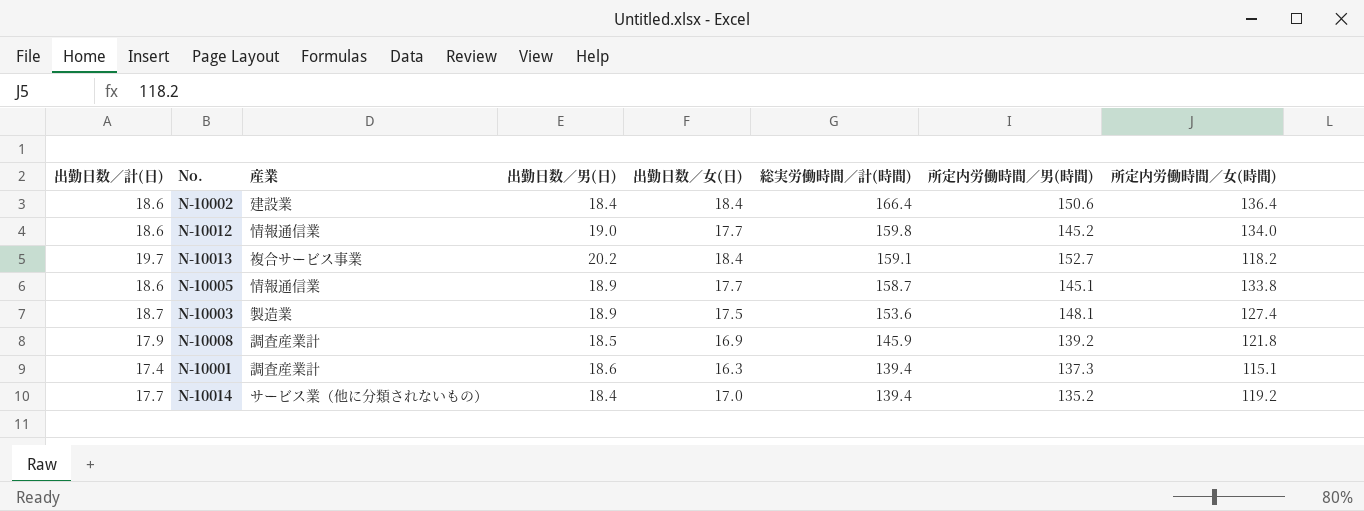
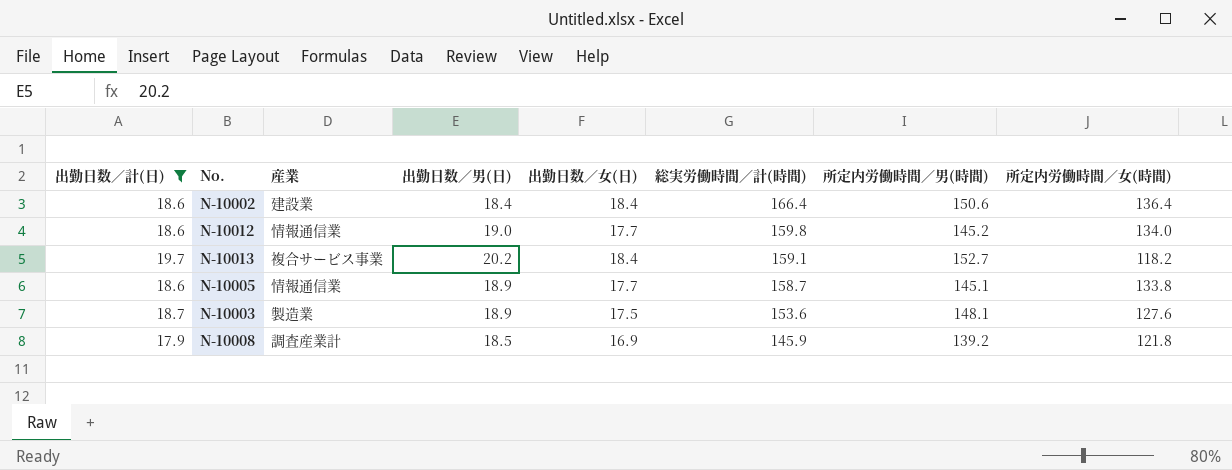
filter: none -> 出勤日数／計(日) >= 17.9
N-10003 | 所定内労働時間／女(時間): 127.4 -> 127.6

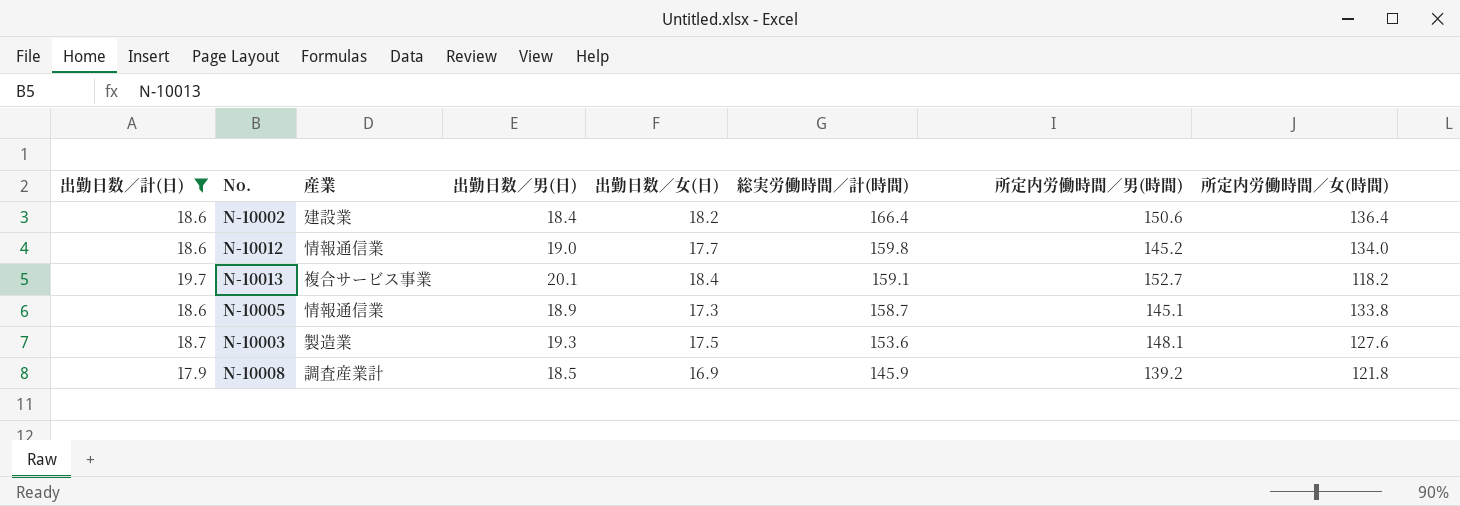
N-10002 | 出勤日数／女(日): 18.4 -> 18.2
N-10013 | 出勤日数／男(日): 20.2 -> 20.1
N-10005 | 出勤日数／女(日): 17.7 -> 17.3
N-10003 | 出勤日数／男(日): 18.9 -> 19.3

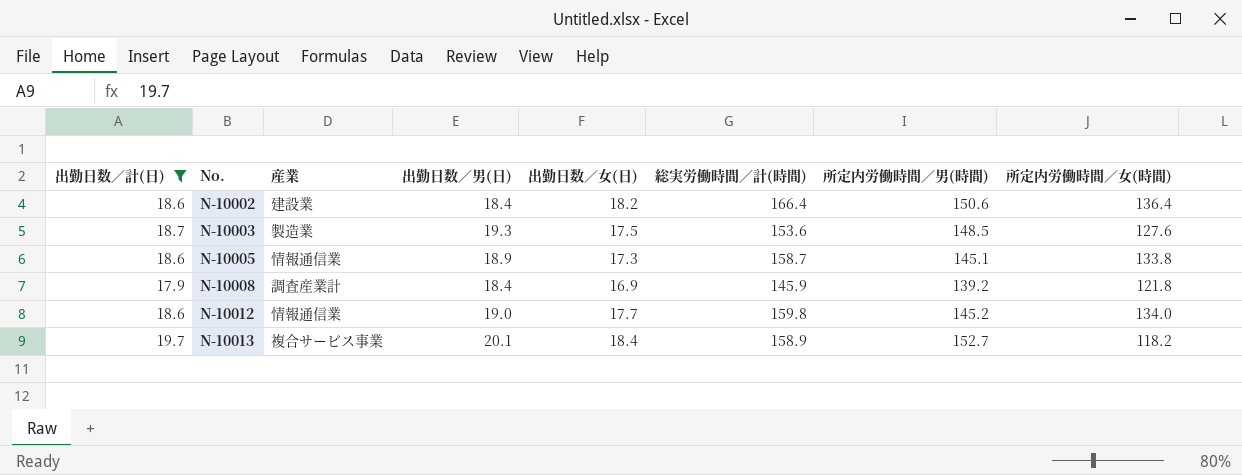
row order: 総実労働時間／計(時間) descending -> No. ascending
N-10003 | 所定内労働時間／男(時間): 148.1 -> 148.5
N-10008 | 出勤日数／男(日): 18.5 -> 18.4
N-10013 | 総実労働時間／計(時間): 159.1 -> 158.9

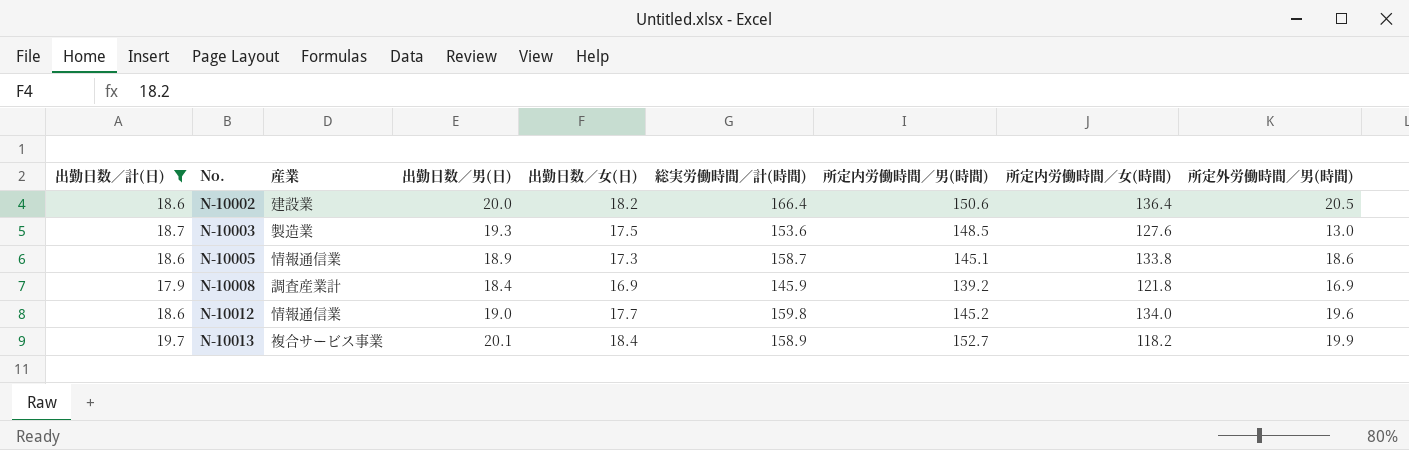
column 所定外労働時間／男(時間) | position: none -> 9
N-10002 | 出勤日数／男(日): 18.4 -> 20.0

